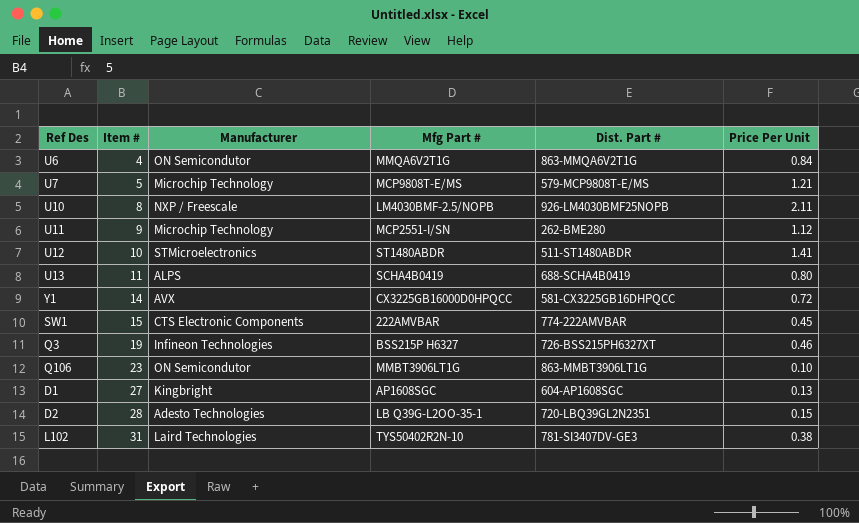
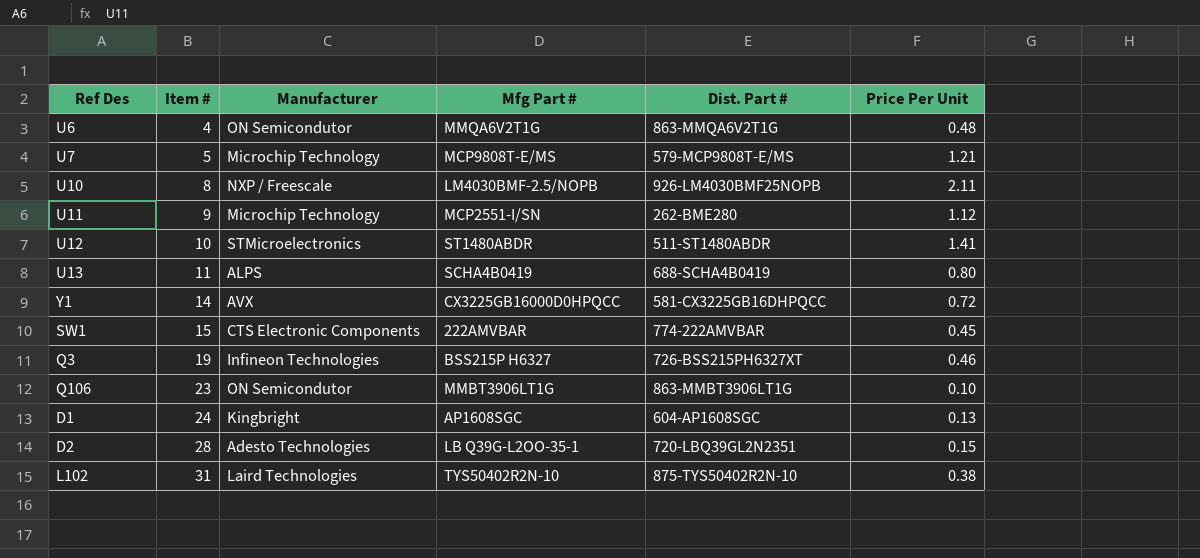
U6 | Price Per Unit: 0.84 -> 0.48
D1 | Item #: 27 -> 24
L102 | Dist. Part #: 781-SI3407DV-GE3 -> 875-TYS50402R2N-10

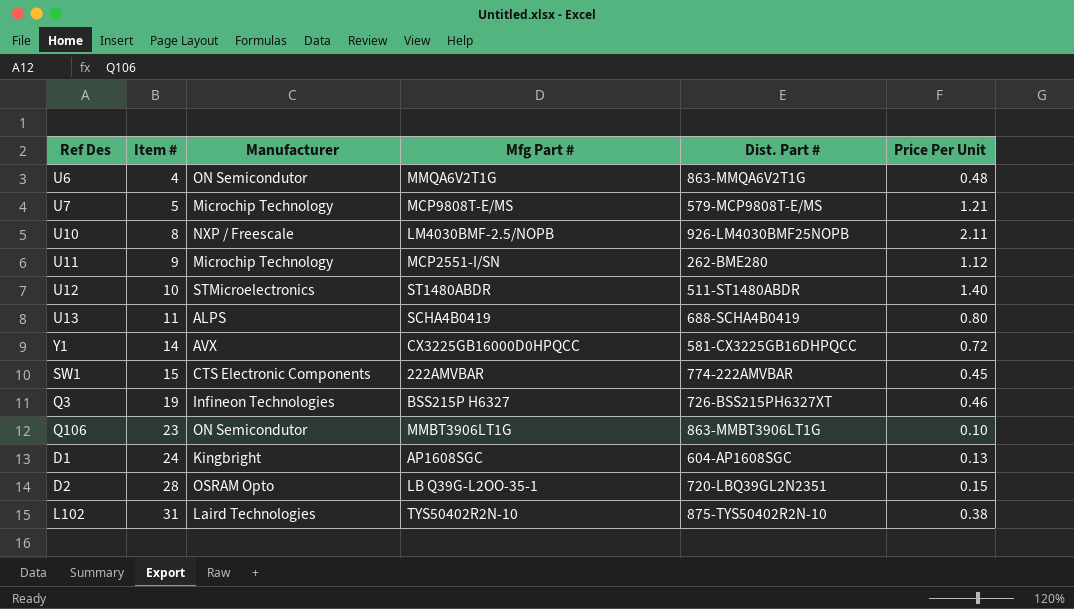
U12 | Price Per Unit: 1.41 -> 1.40
D2 | Manufacturer: Adesto Technologies -> OSRAM Opto

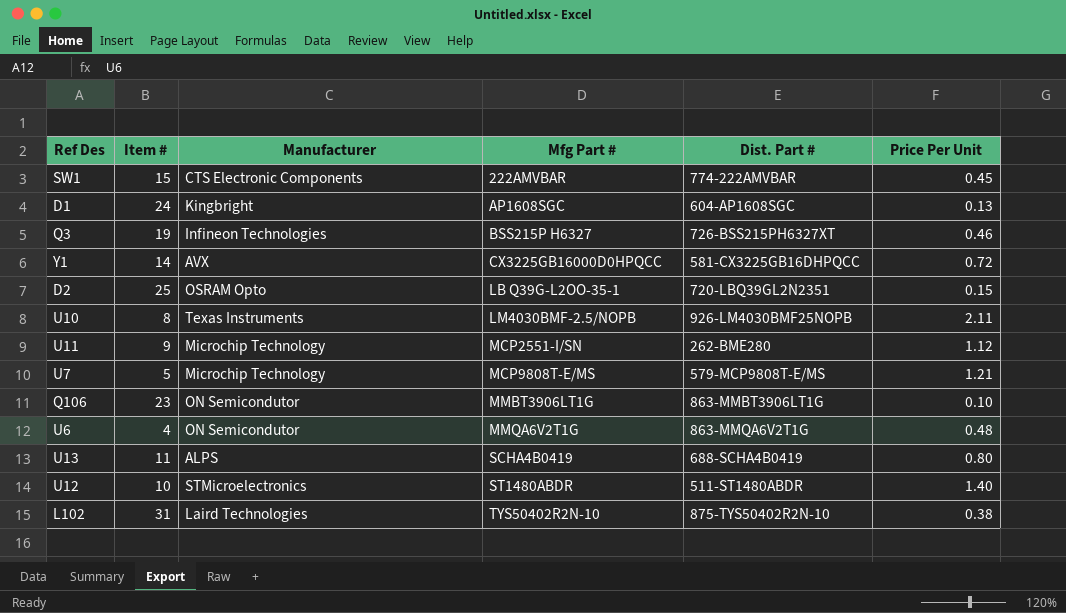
row order: Item # ascending -> Mfg Part # ascending
D2 | Item #: 28 -> 25
U10 | Manufacturer: NXP / Freescale -> Texas Instruments

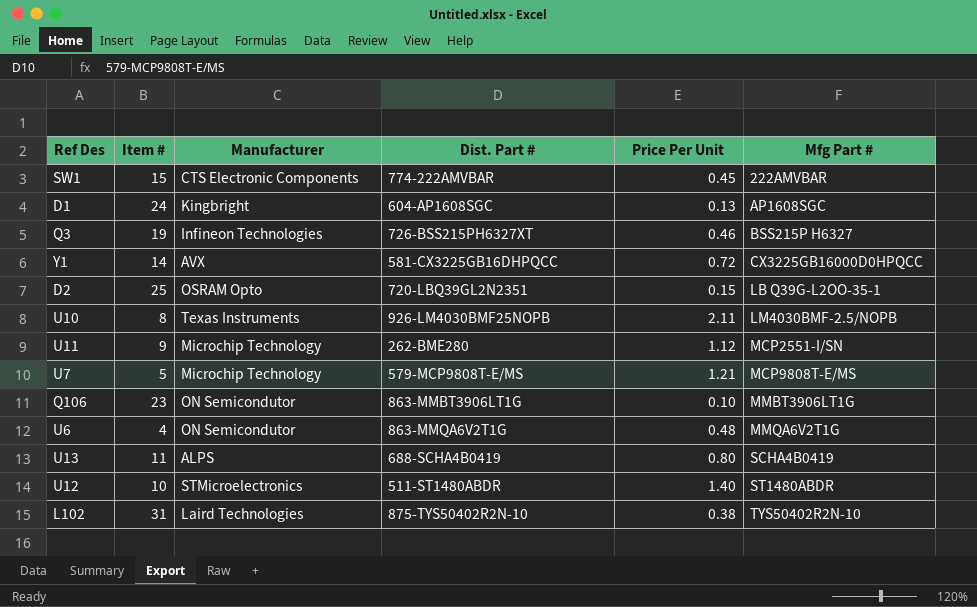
column Mfg Part # | position: 4 -> 6

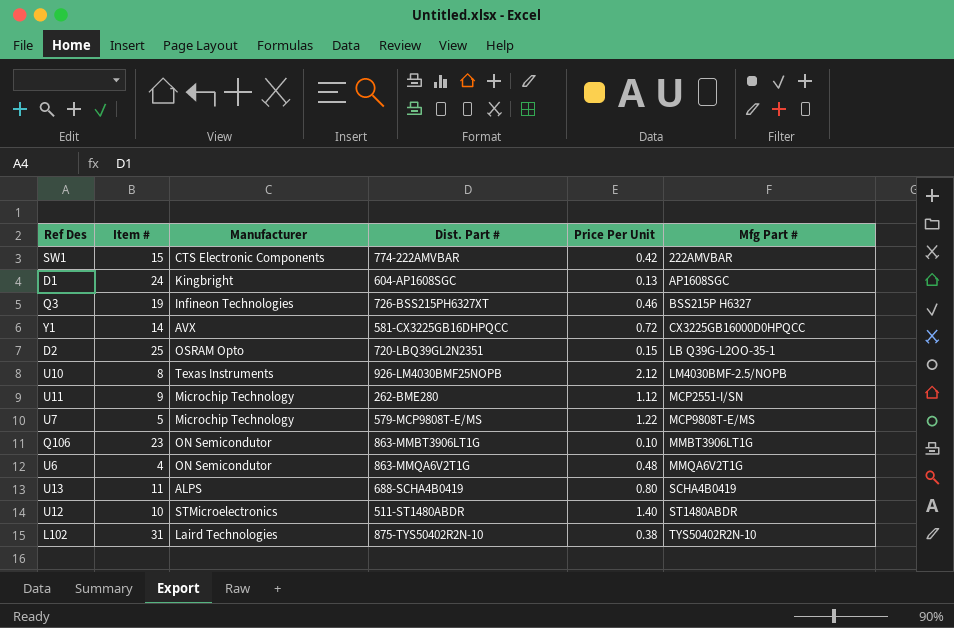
SW1 | Price Per Unit: 0.45 -> 0.42
U10 | Price Per Unit: 2.11 -> 2.12
U7 | Price Per Unit: 1.21 -> 1.22

